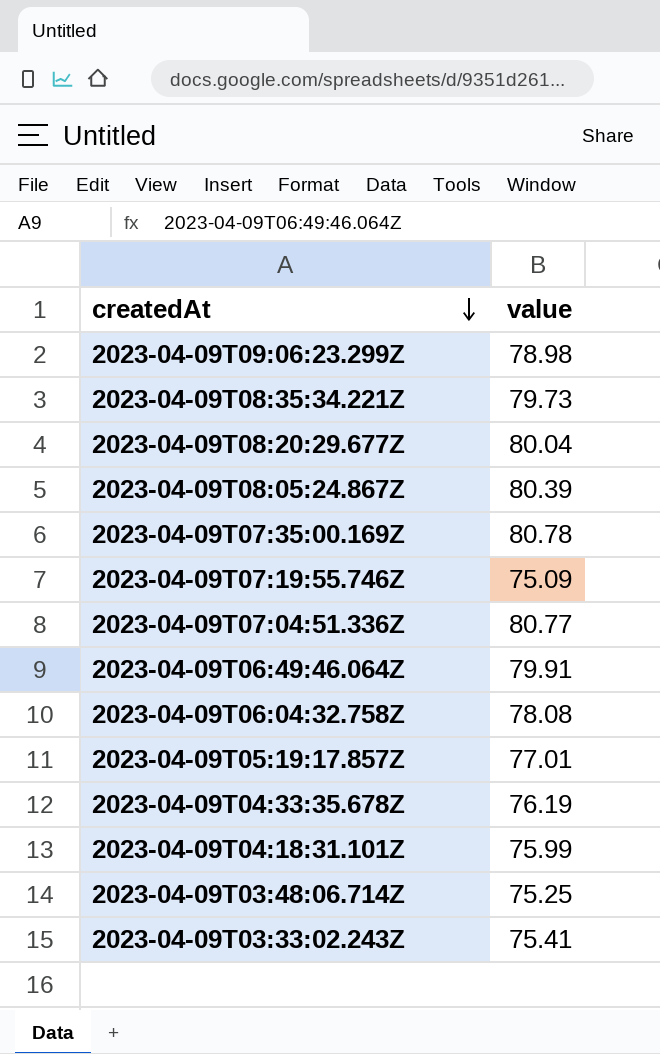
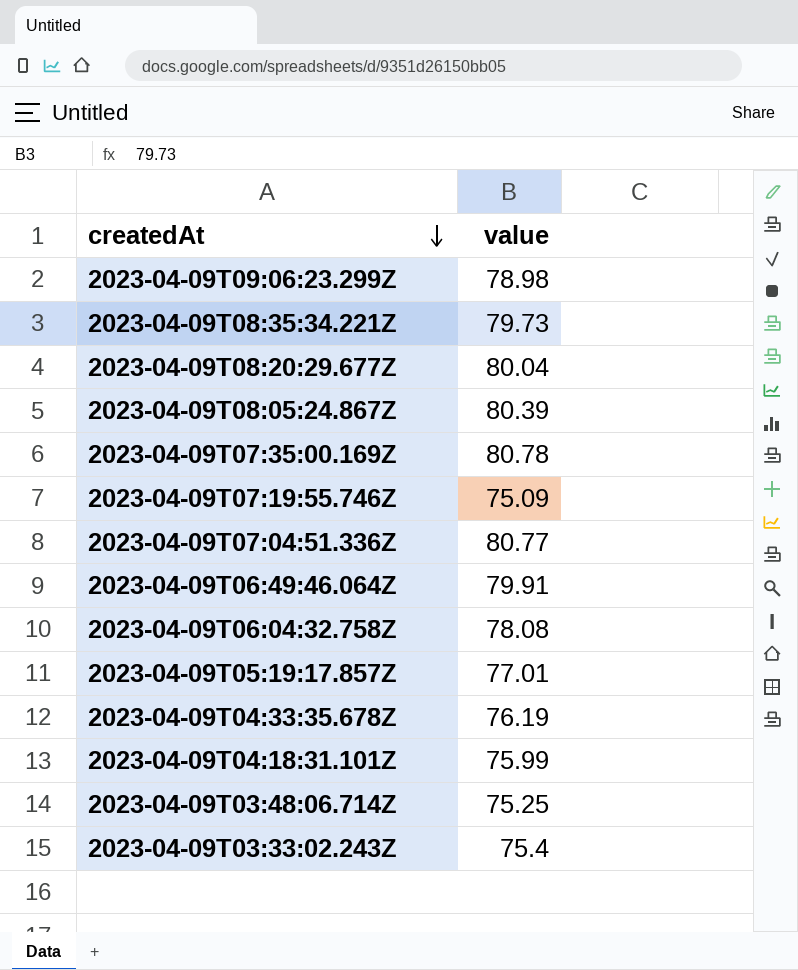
2023-04-09T03:33:02.243Z | value: 75.41 -> 75.4

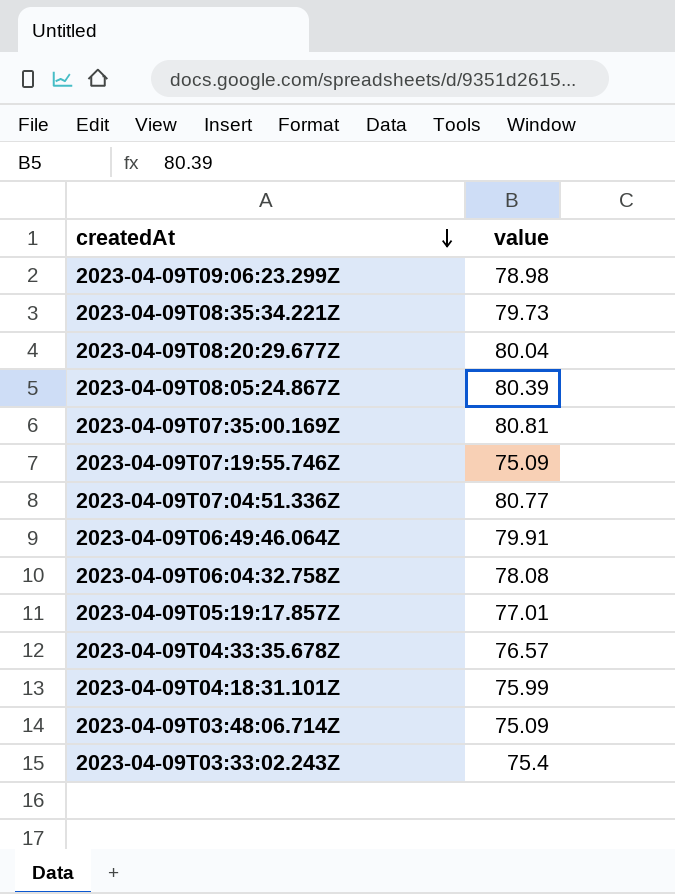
2023-04-09T07:35:00.169Z | value: 80.78 -> 80.81
2023-04-09T04:33:35.678Z | value: 76.19 -> 76.57
2023-04-09T03:48:06.714Z | value: 75.25 -> 75.09

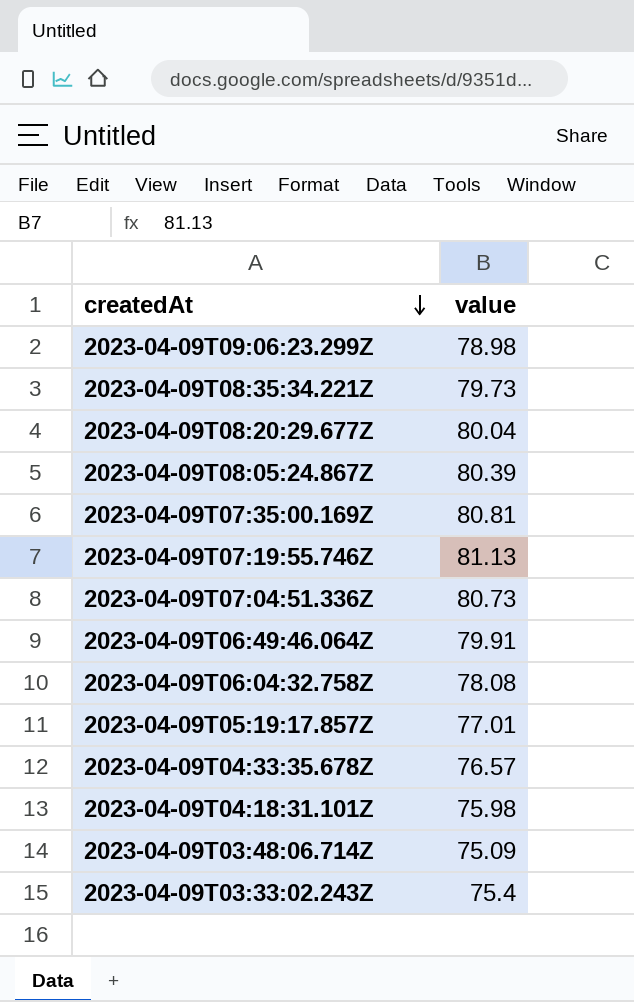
2023-04-09T07:19:55.746Z | value: 75.09 -> 81.13
2023-04-09T07:04:51.336Z | value: 80.77 -> 80.73
2023-04-09T04:18:31.101Z | value: 75.99 -> 75.98

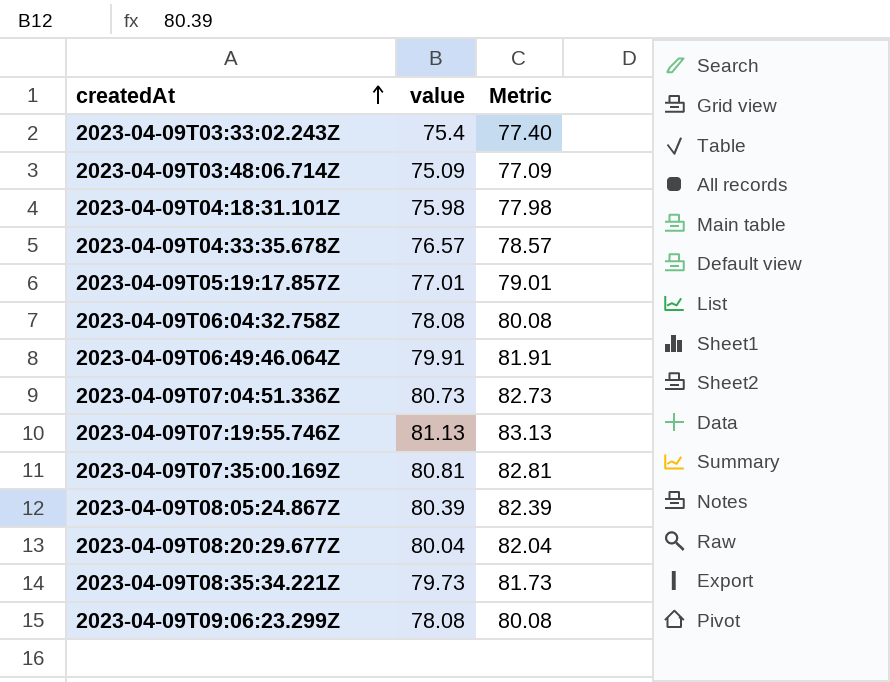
row order: createdAt descending -> createdAt ascending
column Metric | formula: none -> [value] + 2
2023-04-09T09:06:23.299Z | value: 78.98 -> 78.08

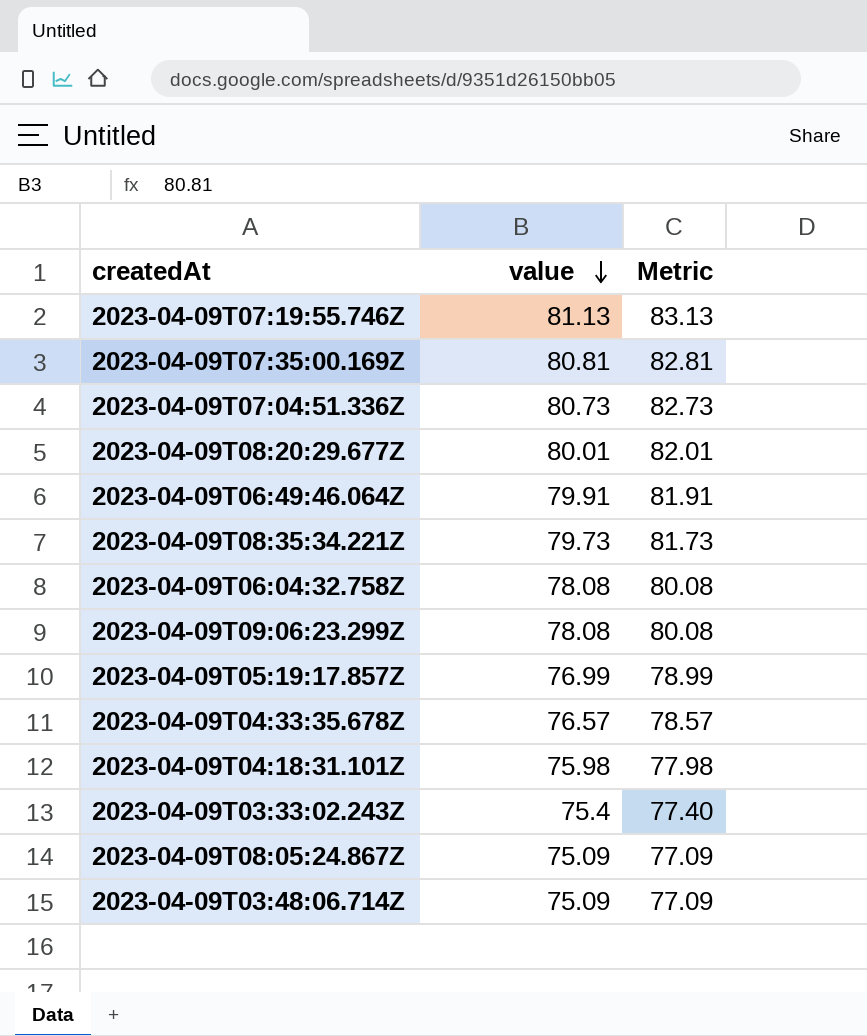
row order: createdAt ascending -> value descending
2023-04-09T08:20:29.677Z | value: 80.04 -> 80.01
2023-04-09T08:20:29.677Z | Metric: 82.04 -> 82.01
2023-04-09T05:19:17.857Z | value: 77.01 -> 76.99
2023-04-09T05:19:17.857Z | Metric: 79.01 -> 78.99
2023-04-09T08:05:24.867Z | value: 80.39 -> 75.09
2023-04-09T08:05:24.867Z | Metric: 82.39 -> 77.09

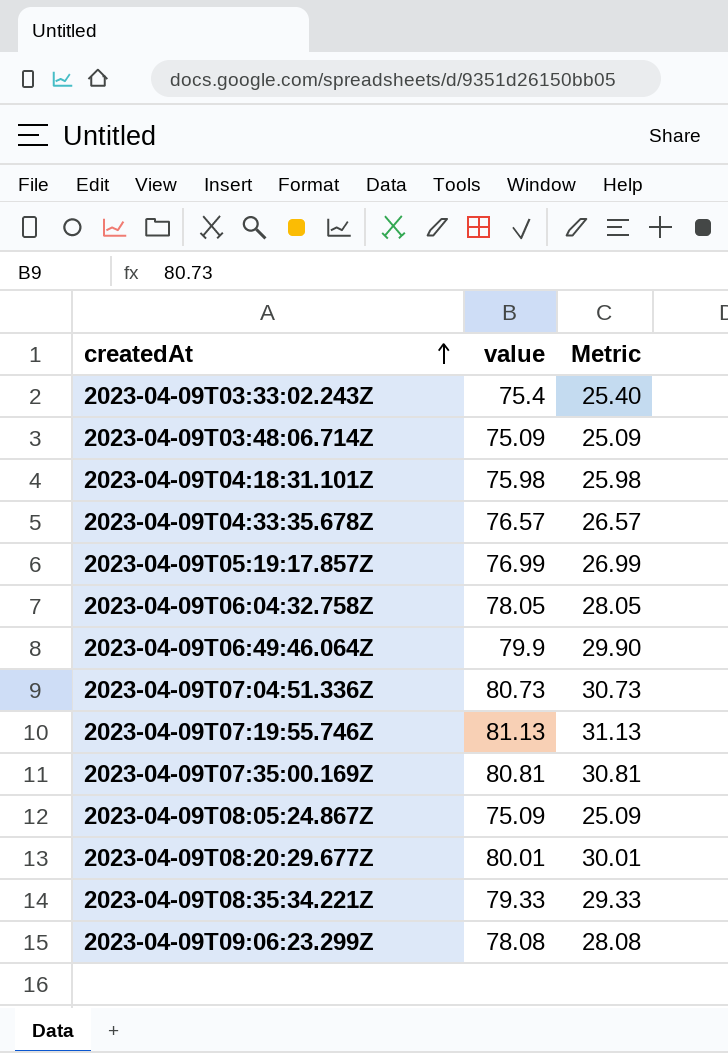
row order: value descending -> createdAt ascending
column Metric | formula: [value] + 2 -> [value] - 50
2023-04-09T06:04:32.758Z | value: 78.08 -> 78.05
2023-04-09T06:49:46.064Z | value: 79.91 -> 79.9
2023-04-09T08:35:34.221Z | value: 79.73 -> 79.33

